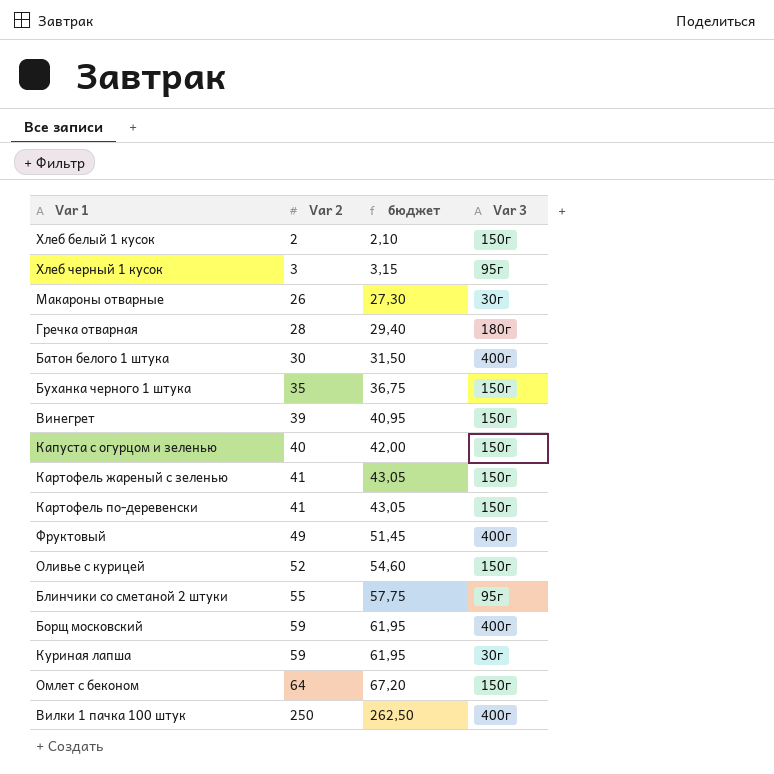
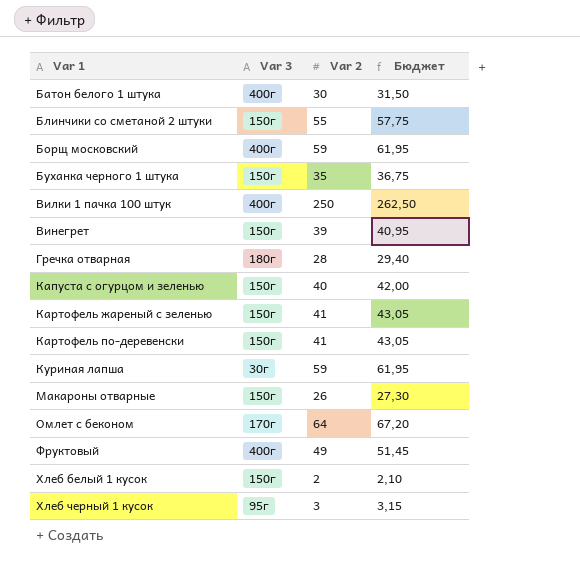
row order: Var 2 ascending -> Var 1 ascending
column Var 3 | position: 4 -> 2
column name: бюджет -> Бюджет
row Оливье с курицей: 52 | 54,60 | 150г -> none
Блинчики со сметаной 2 штуки | Var 3: 95г -> 150г
Макароны отварные | Var 3: 30г -> 150г
Омлет с беконом | Var 3: 150г -> 170г

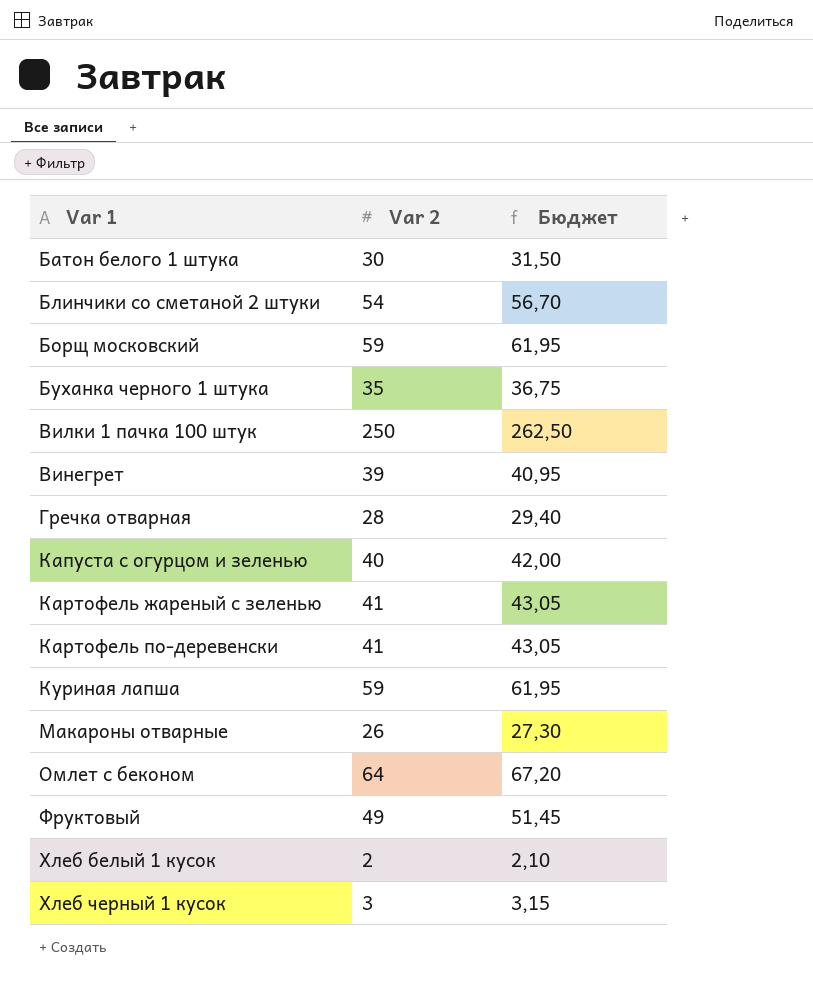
column Var 3 | position: 2 -> none
Блинчики со сметаной 2 штуки | Var 2: 55 -> 54
Блинчики со сметаной 2 штуки | Бюджет: 57,75 -> 56,70

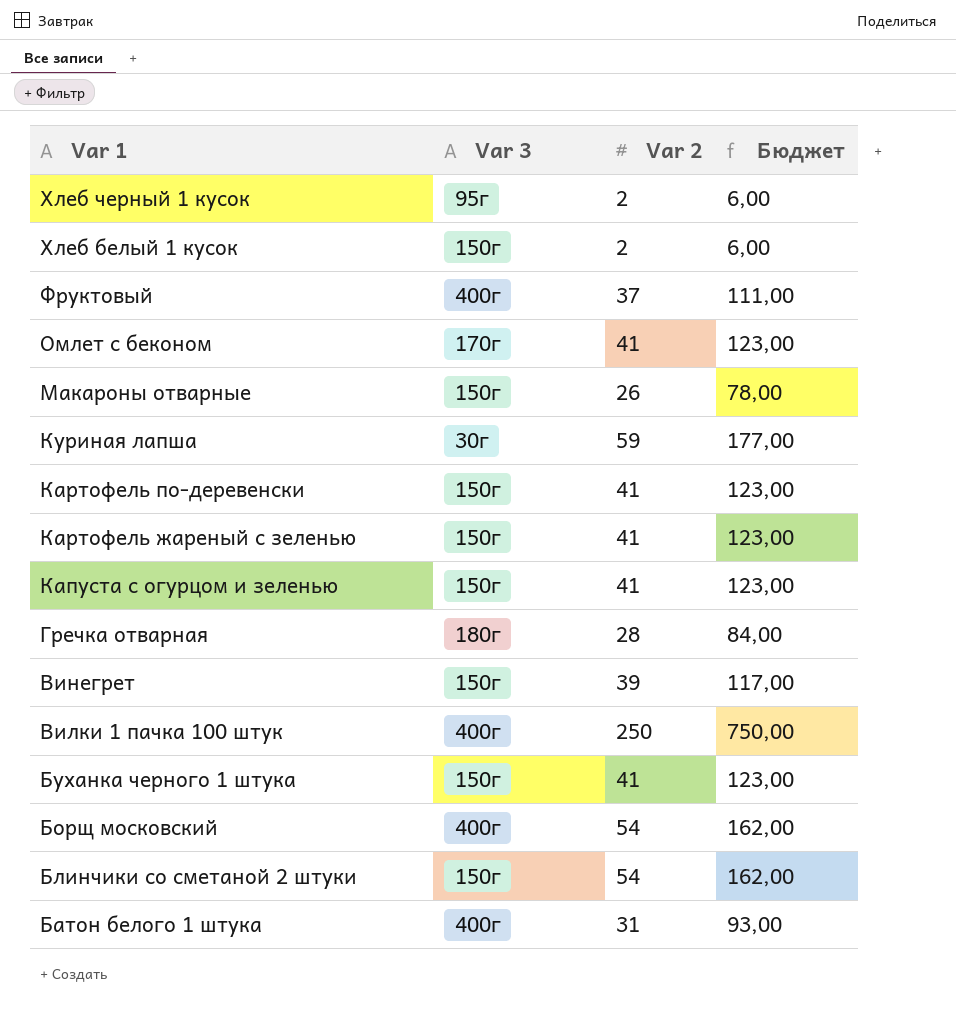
row order: Var 1 ascending -> Var 1 descending
column Var 3 | position: none -> 2
column Бюджет | formula: [Var 2] * 1,05 -> [Var 2] * 3
Хлеб черный 1 кусок | Var 2: 3 -> 2
Фруктовый | Var 2: 49 -> 37
Омлет с беконом | Var 2: 64 -> 41
Капуста с огурцом и зеленью | Var 2: 40 -> 41
Буханка черного 1 штука | Var 2: 35 -> 41
Борщ московский | Var 2: 59 -> 54
Батон белого 1 штука | Var 2: 30 -> 31

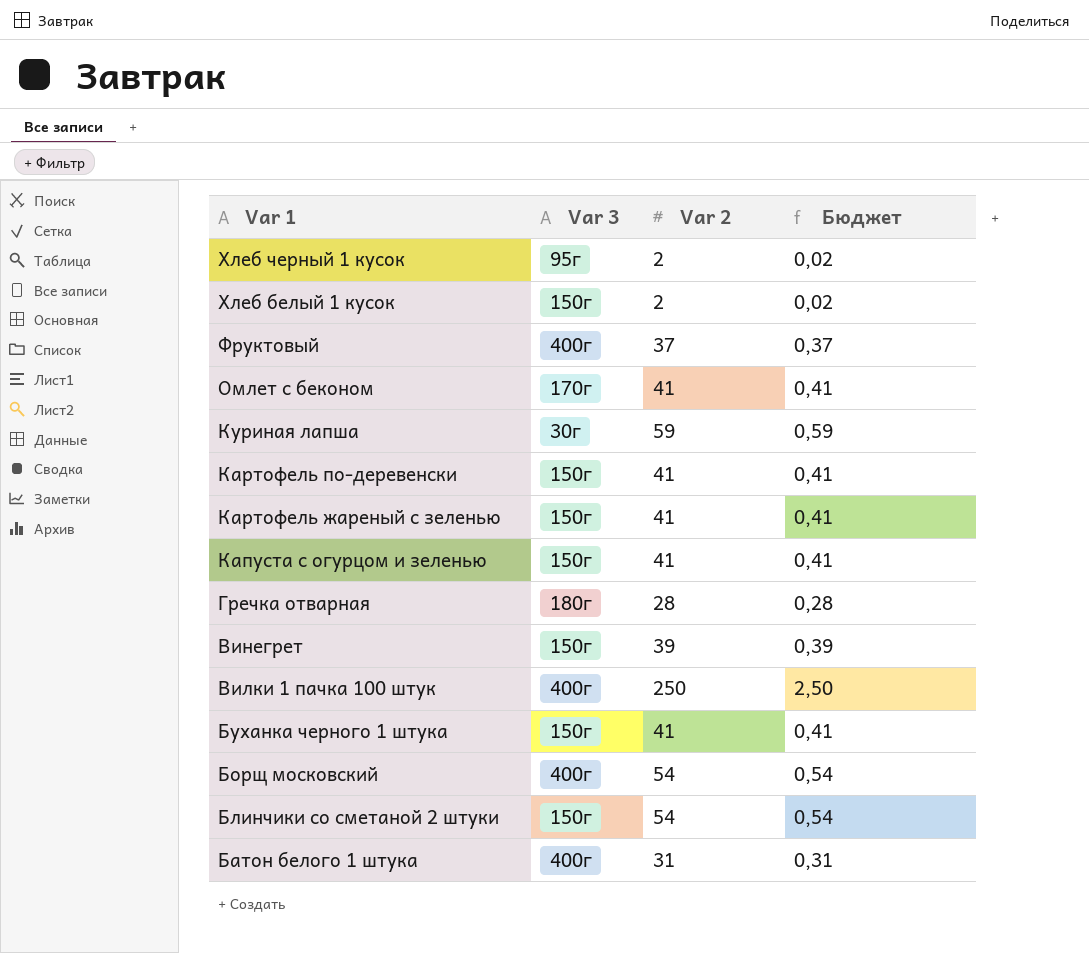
column Бюджет | formula: [Var 2] * 3 -> [Var 2] * 0,01
row Макароны отварные: 150г | 26 | 78,00 -> none

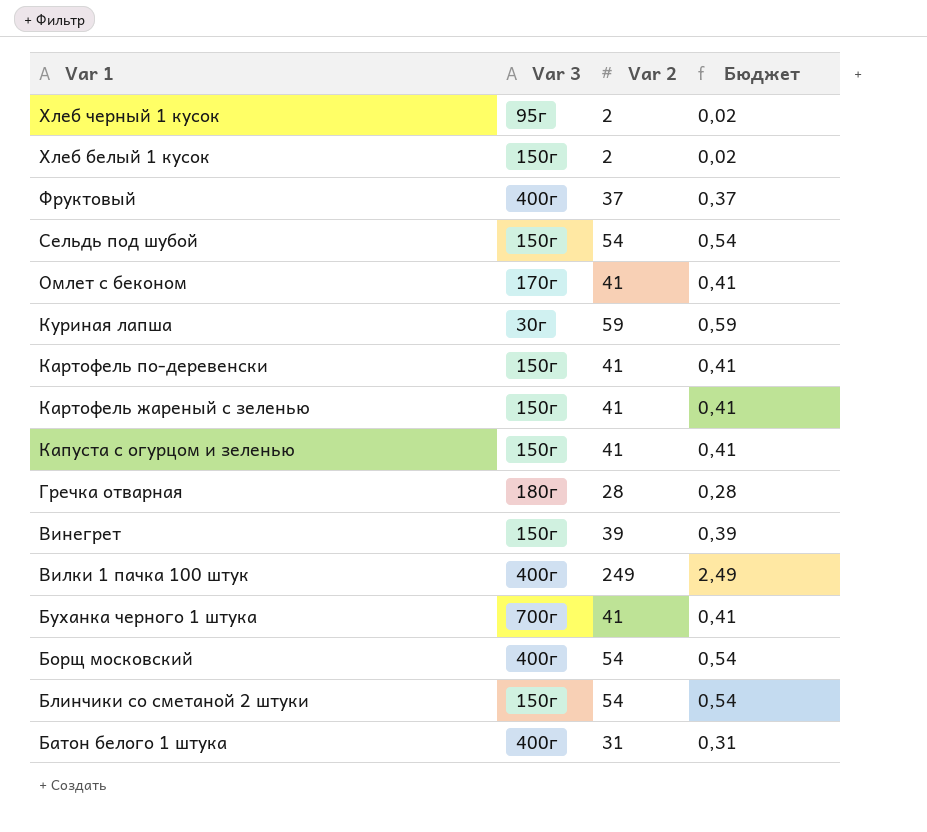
row Сельдь под шубой: none -> 150г | 54 | 0,54
Вилки 1 пачка 100 штук | Var 2: 250 -> 249
Вилки 1 пачка 100 штук | Бюджет: 2,50 -> 2,49
Буханка черного 1 штука | Var 3: 150г -> 700г

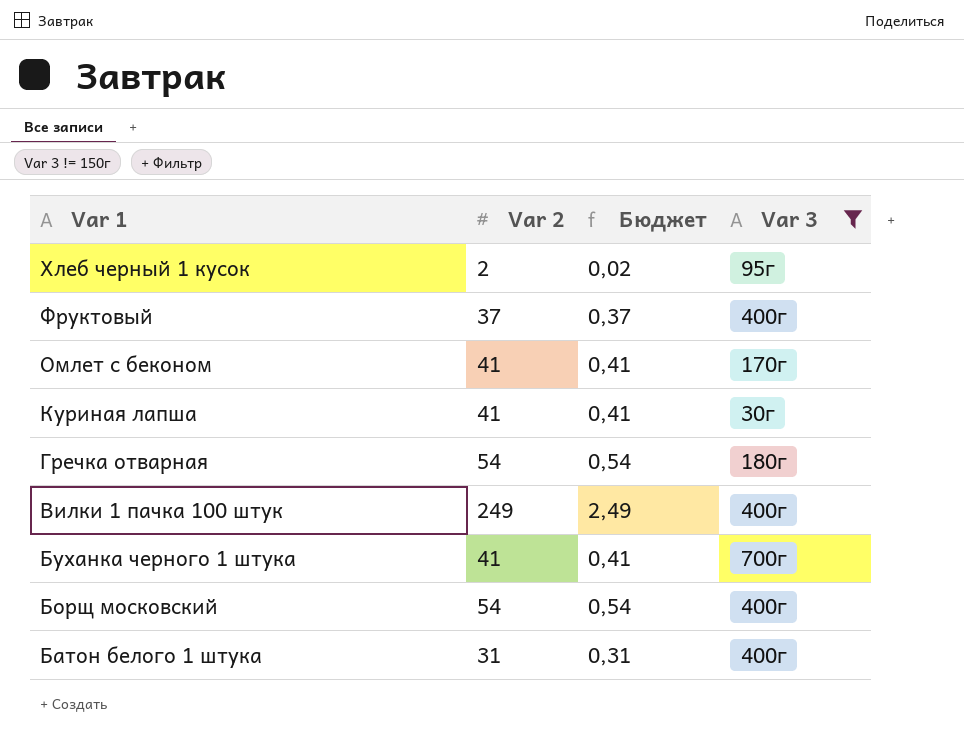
filter: none -> Var 3 != 150г
column Var 3 | position: 2 -> 4
Куриная лапша | Var 2: 59 -> 41
Куриная лапша | Бюджет: 0,59 -> 0,41
Гречка отварная | Var 2: 28 -> 54
Гречка отварная | Бюджет: 0,28 -> 0,54

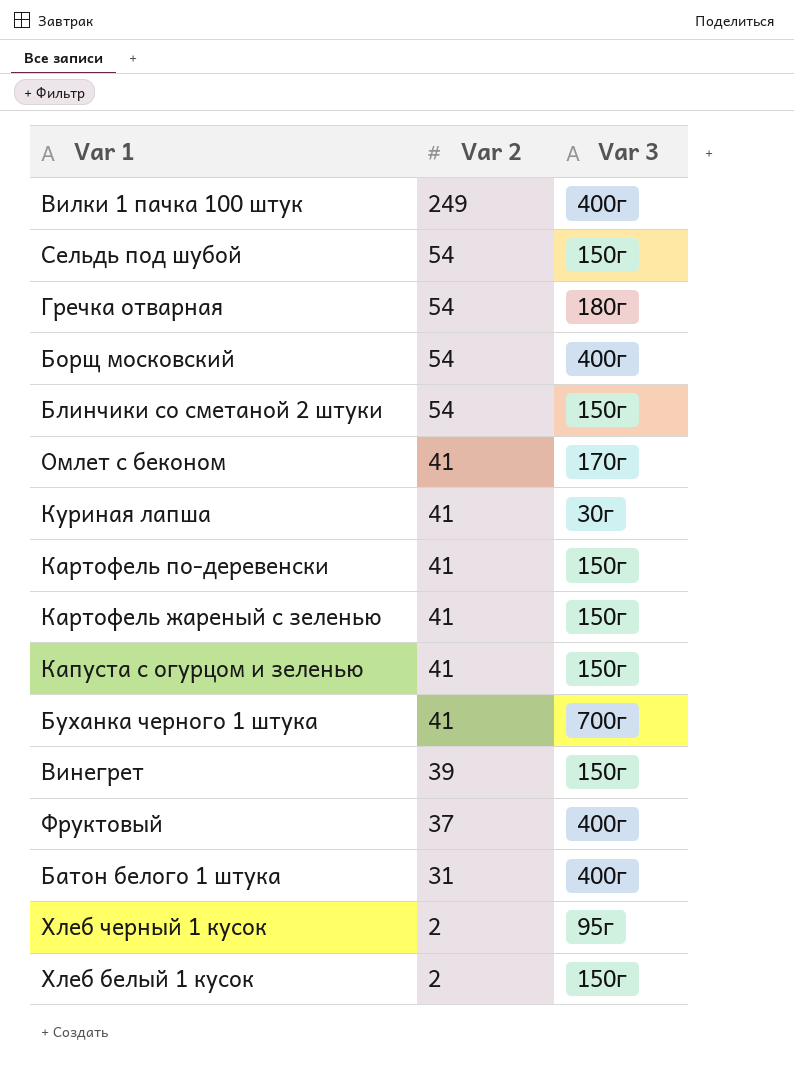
filter: Var 3 != 150г -> none
row order: Var 1 descending -> Var 2 descending
column Бюджет | formula: [Var 2] * 0,01 -> none

